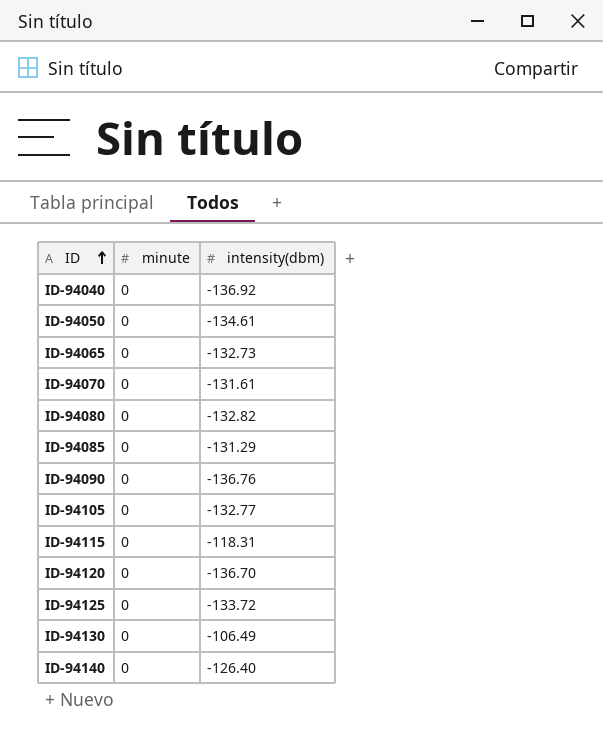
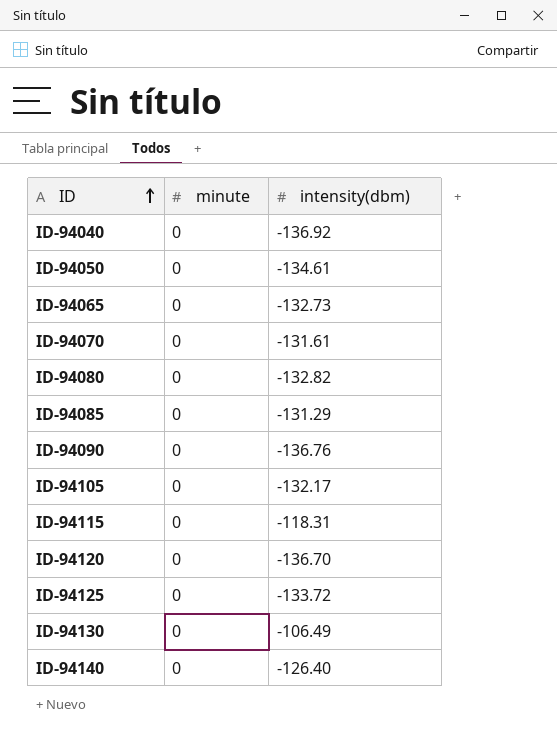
ID-94105 | intensity(dbm): -132.77 -> -132.17

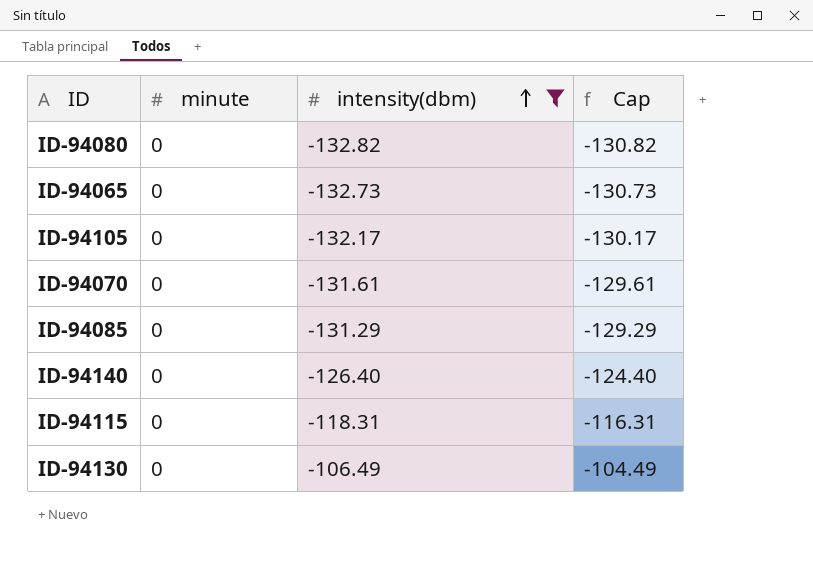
filter: none -> intensity(dbm) >= -132.82
row order: ID ascending -> intensity(dbm) ascending
column Cap | formula: none -> [intensity(dbm)] + 2

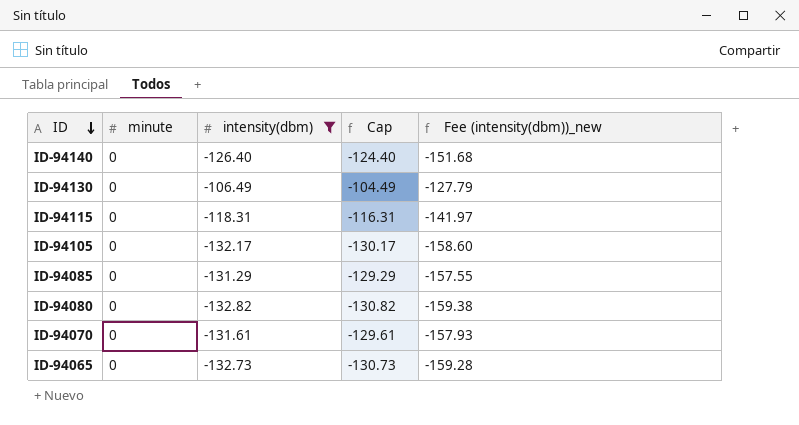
row order: intensity(dbm) ascending -> ID descending
column Fee (intensity(dbm))_new | formula: none -> [intensity(dbm)] * 1.2

